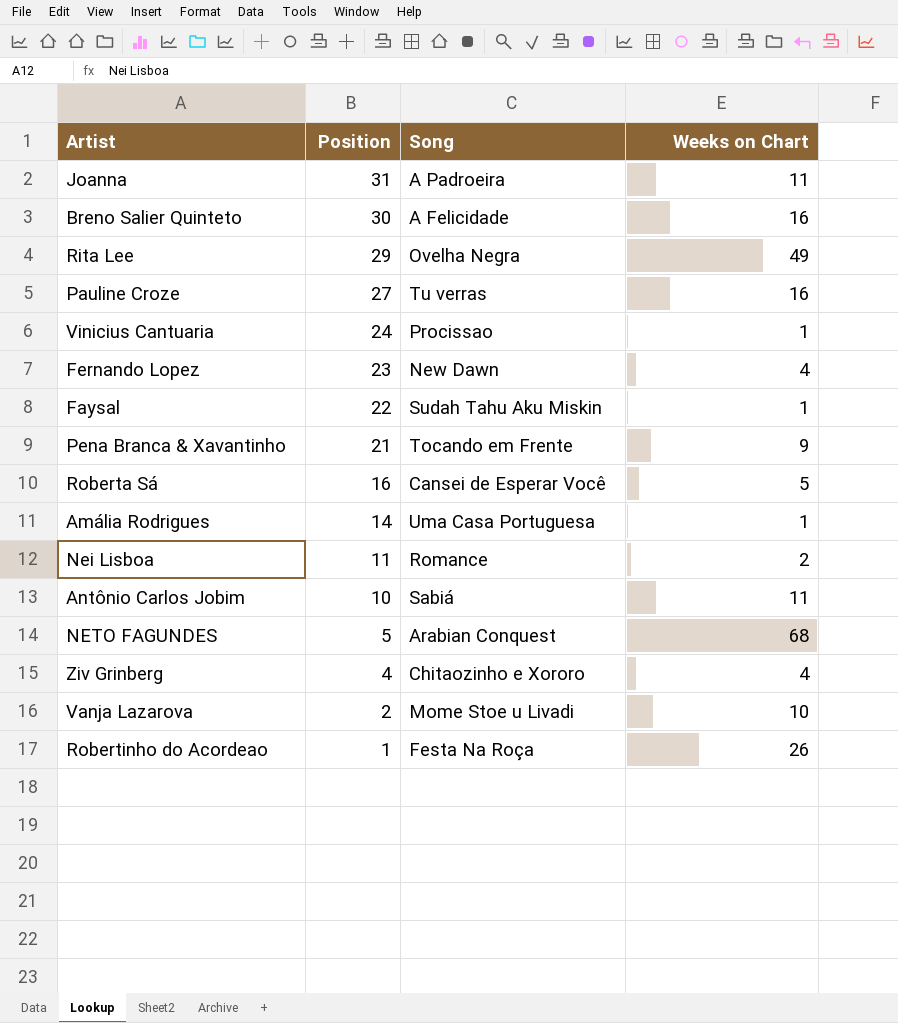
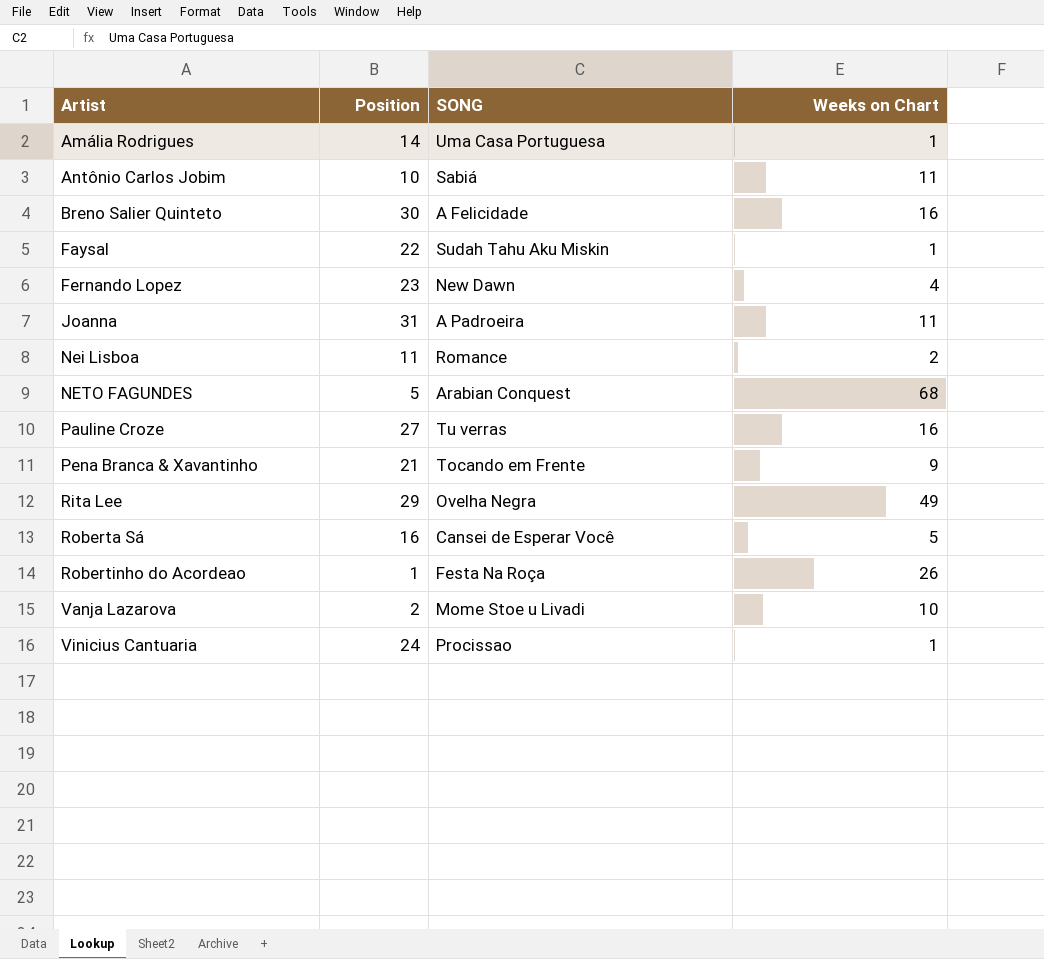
row order: Position descending -> Artist ascending
column name: Song -> SONG
row Ziv Grinberg: 4 | Chitaozinho e Xororo | 4 -> none

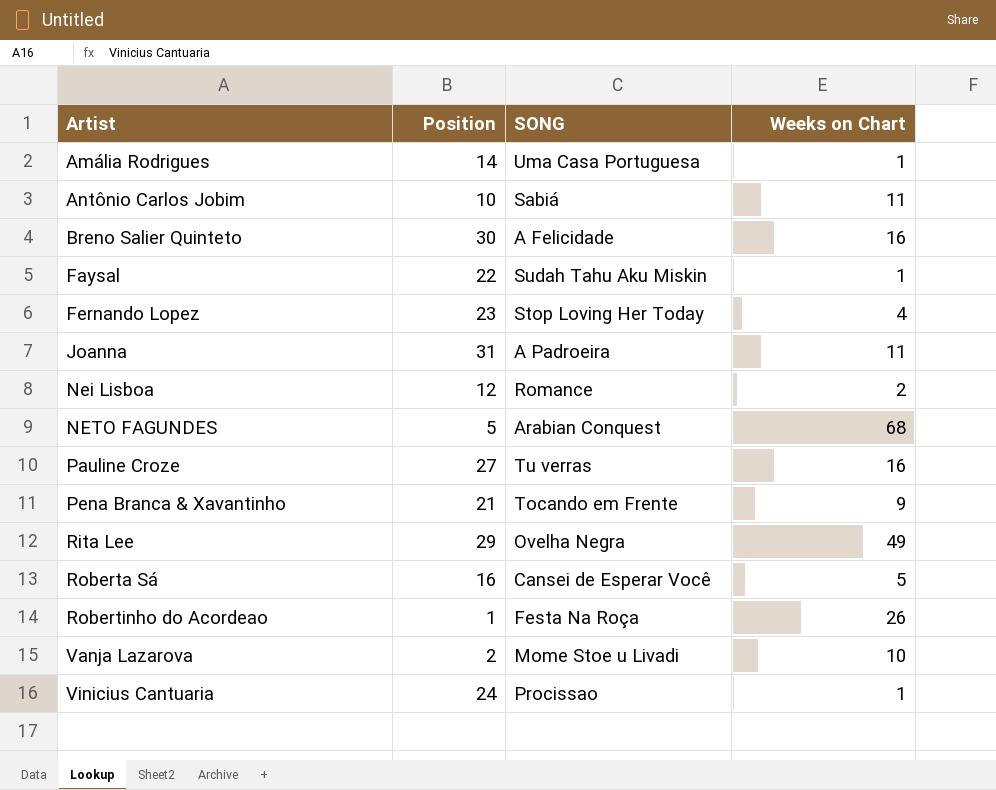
Fernando Lopez | SONG: New Dawn -> Stop Loving Her Today
Nei Lisboa | Position: 11 -> 12

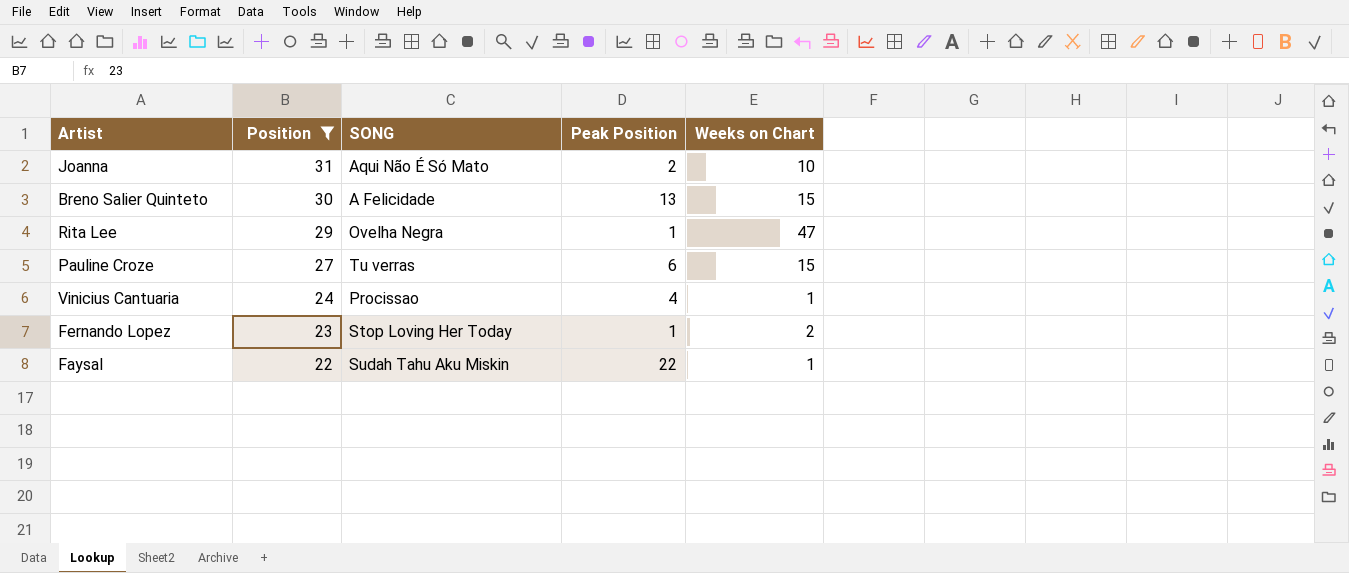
filter: none -> Position >= 22
row order: Artist ascending -> Position descending
column Peak Position | position: none -> 4
Joanna | SONG: A Padroeira -> Aqui Não É Só Mato
Joanna | Weeks on Chart: 11 -> 10
Breno Salier Quinteto | Weeks on Chart: 16 -> 15
Rita Lee | Weeks on Chart: 49 -> 47
Pauline Croze | Weeks on Chart: 16 -> 15
Fernando Lopez | Weeks on Chart: 4 -> 2

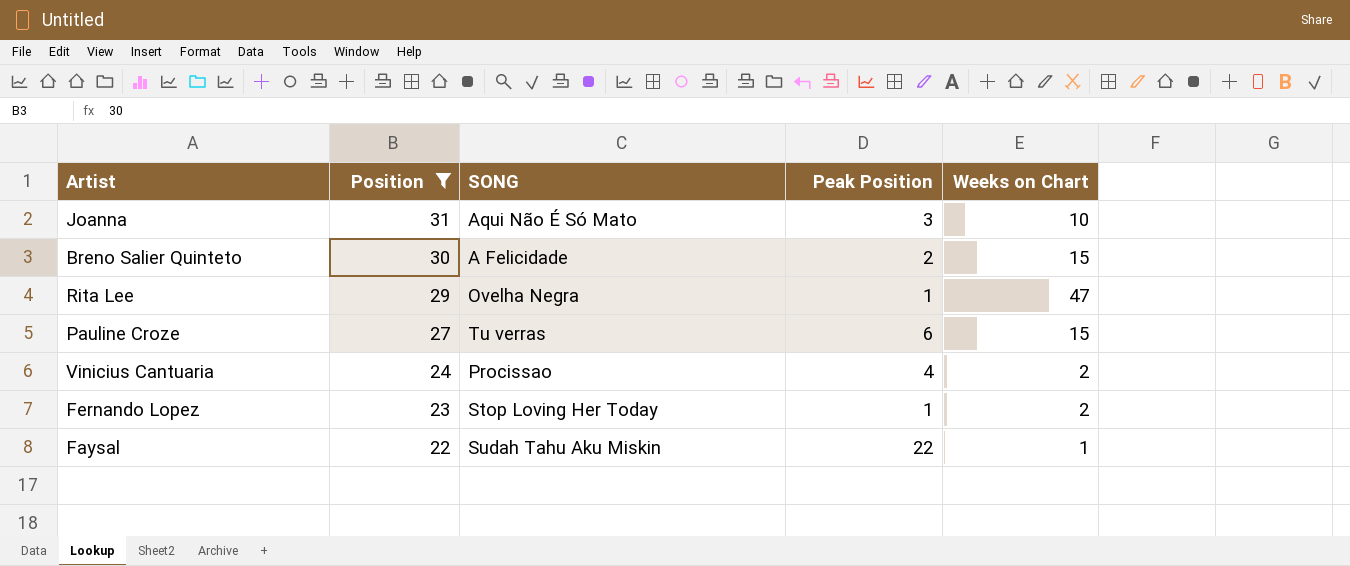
Joanna | Peak Position: 2 -> 3
Breno Salier Quinteto | Peak Position: 13 -> 2
Vinicius Cantuaria | Weeks on Chart: 1 -> 2

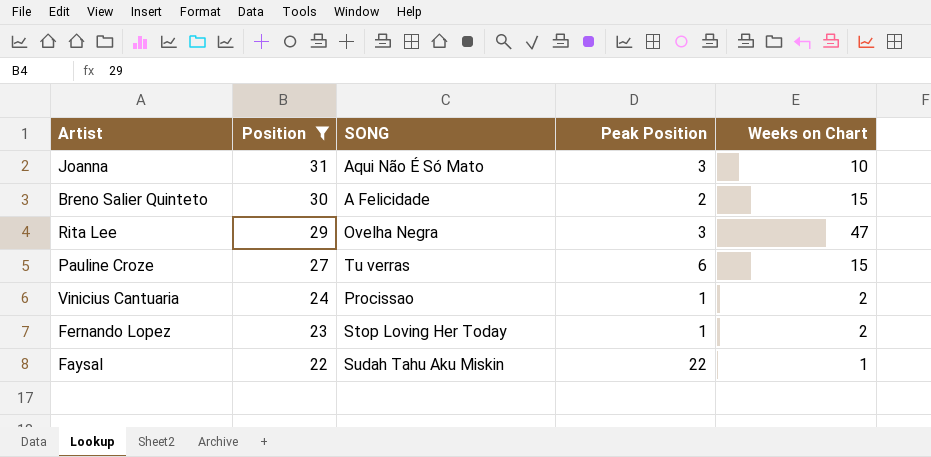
Rita Lee | Peak Position: 1 -> 3
Vinicius Cantuaria | Peak Position: 4 -> 1

